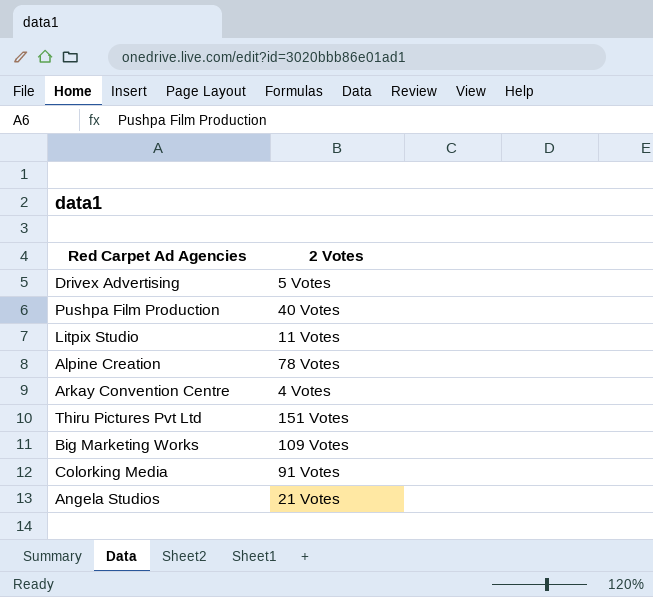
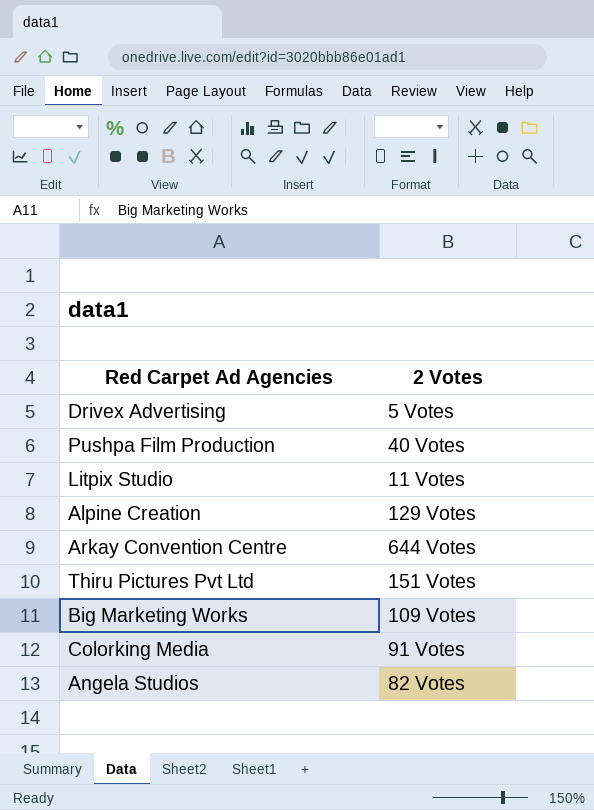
Alpine Creation | 2 Votes: 78 Votes -> 129 Votes
Arkay Convention Centre | 2 Votes: 4 Votes -> 644 Votes
Angela Studios | 2 Votes: 21 Votes -> 82 Votes

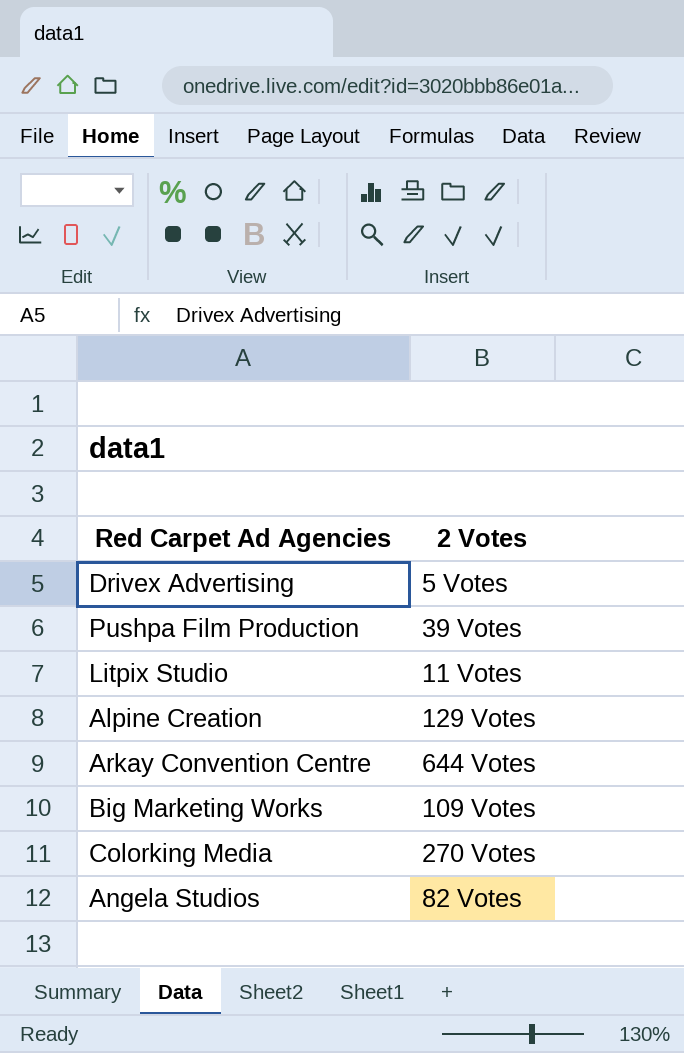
row Thiru Pictures Pvt Ltd: 151 Votes -> none
Pushpa Film Production | 2 Votes: 40 Votes -> 39 Votes
Colorking Media | 2 Votes: 91 Votes -> 270 Votes

